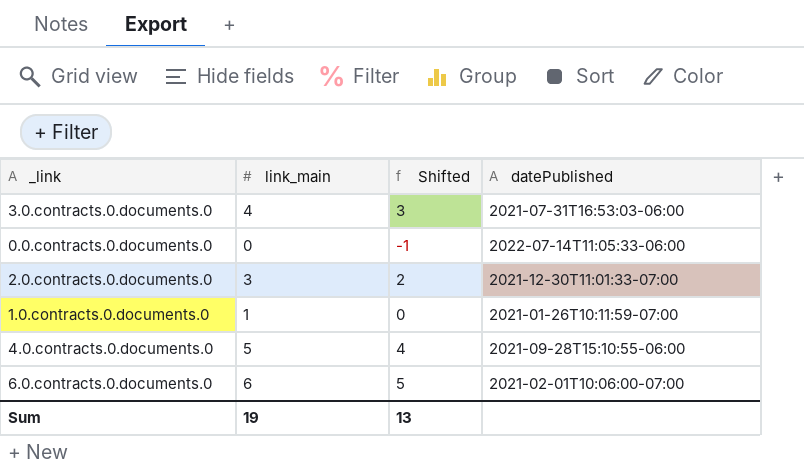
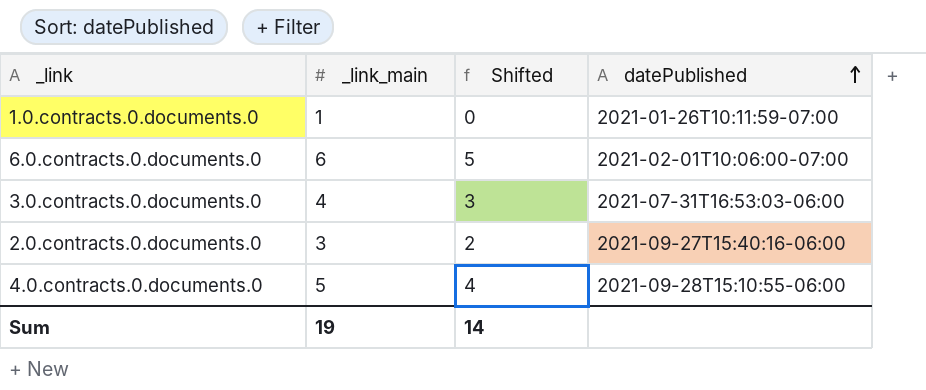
row order: none -> datePublished ascending
column name: link_main -> _link_main
row 0.0.contracts.0.documents.0: 0 | -1 | 2022-07-14T11:05:33-06:00 -> none
2.0.contracts.0.documents.0 | datePublished: 2021-12-30T11:01:33-07:00 -> 2021-09-27T15:40:16-06:00
Sum | Shifted: 13 -> 14

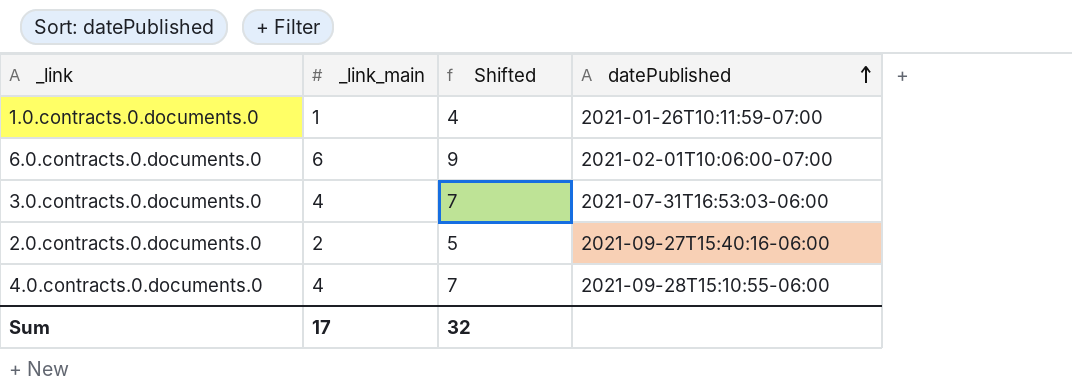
column Shifted | formula: [_link_main] - 1 -> [_link_main] + 3
2.0.contracts.0.documents.0 | _link_main: 3 -> 2
4.0.contracts.0.documents.0 | _link_main: 5 -> 4
Sum | _link_main: 19 -> 17
Sum | Shifted: 14 -> 32

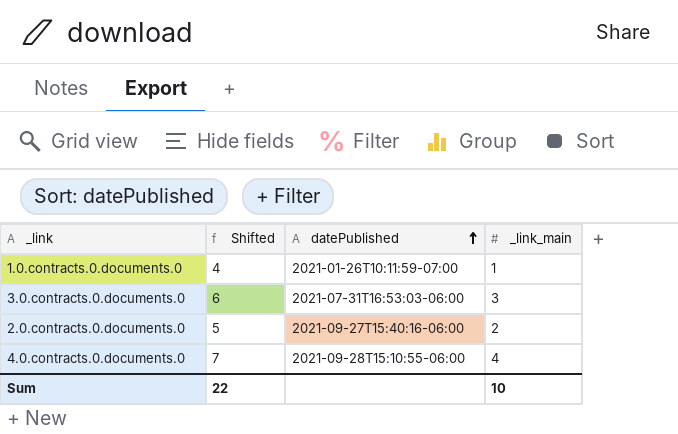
column _link_main | position: 2 -> 4
row 6.0.contracts.0.documents.0: 6 | 9 | 2021-02-01T10:06:00-07:00 -> none
3.0.contracts.0.documents.0 | Shifted: 7 -> 6
3.0.contracts.0.documents.0 | _link_main: 4 -> 3
Sum | Shifted: 32 -> 22
Sum | _link_main: 17 -> 10

